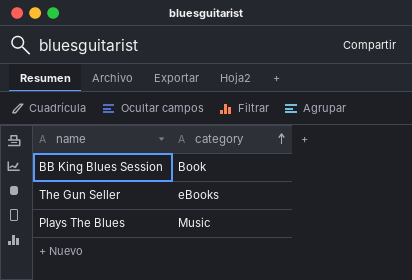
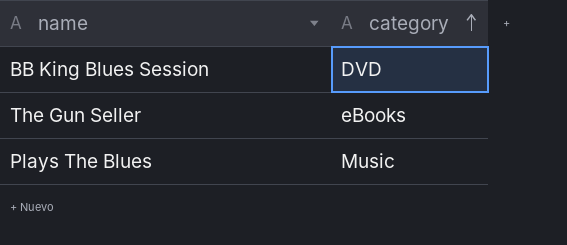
BB King Blues Session | category: Book -> DVD

